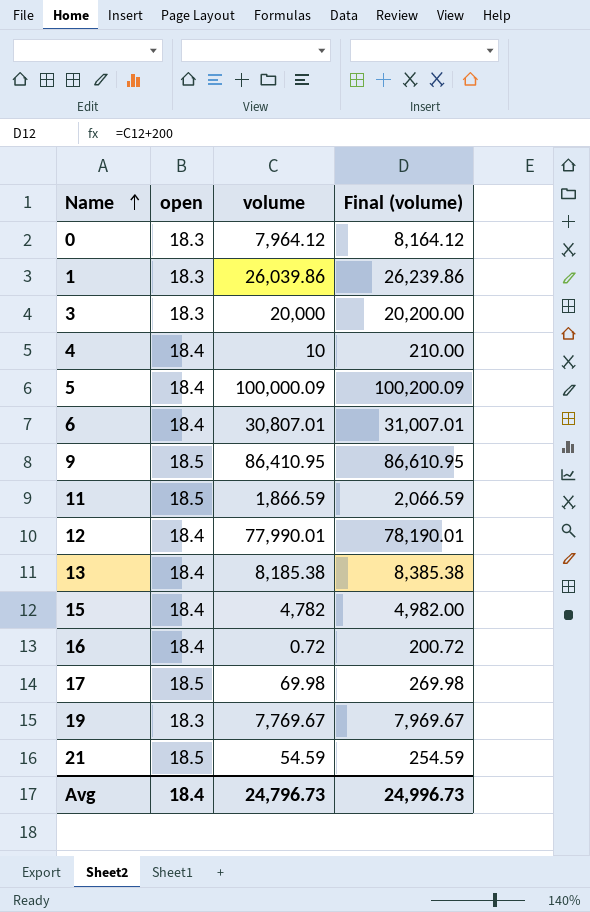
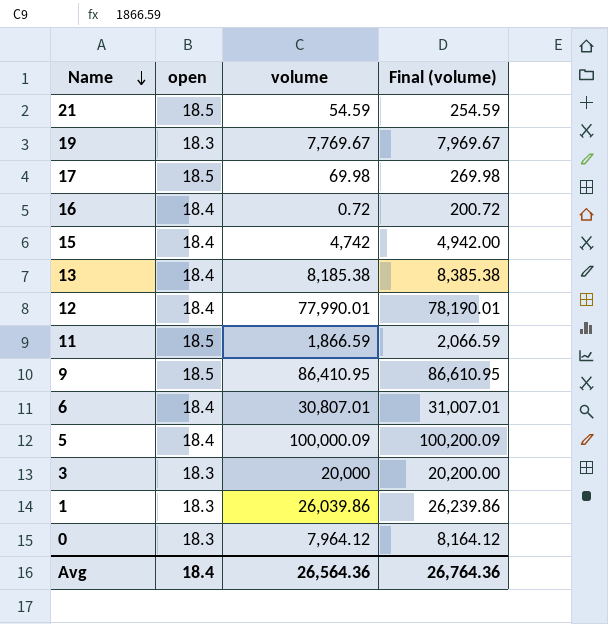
row order: Name ascending -> Name descending
row 4: 18.4 | 10 | 210.00 -> none
15 | volume: 4,782 -> 4,742
15 | Final (volume): 4,982.00 -> 4,942.00
Avg | volume: 24,796.73 -> 26,564.36
Avg | Final (volume): 24,996.73 -> 26,764.36

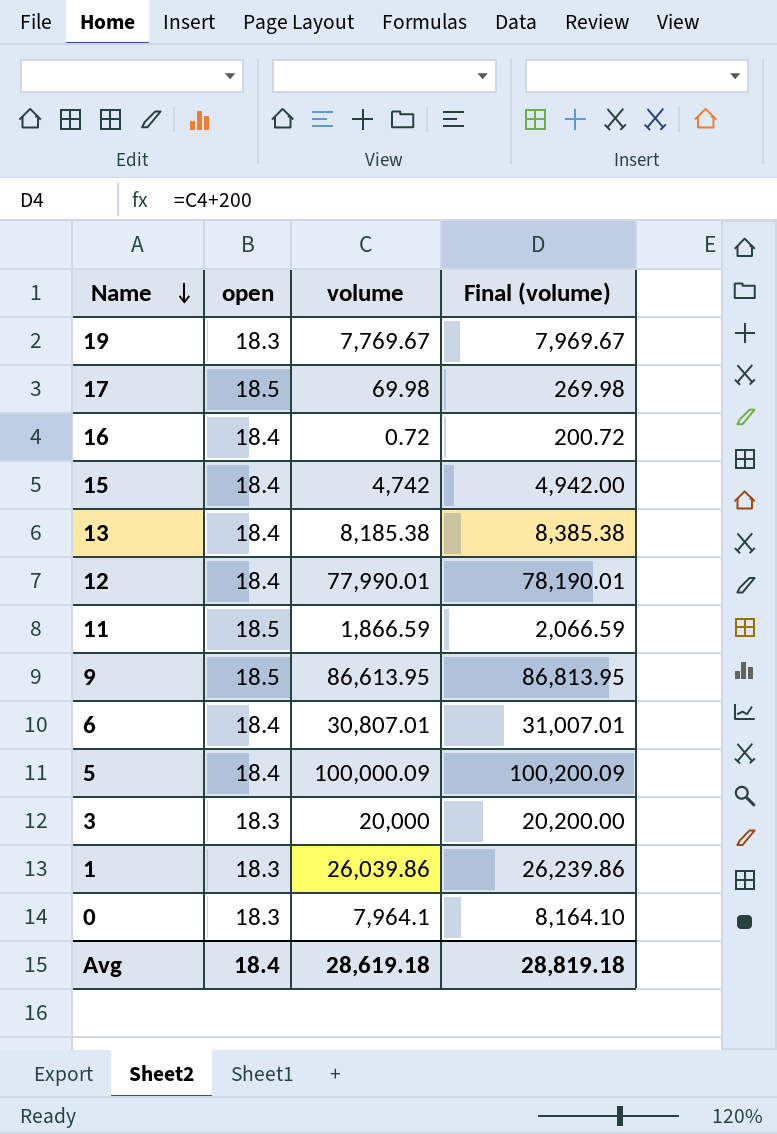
row 21: 18.5 | 54.59 | 254.59 -> none
9 | volume: 86,410.95 -> 86,613.95
9 | Final (volume): 86,610.95 -> 86,813.95
0 | volume: 7,964.12 -> 7,964.1
0 | Final (volume): 8,164.12 -> 8,164.10
Avg | volume: 26,564.36 -> 28,619.18
Avg | Final (volume): 26,764.36 -> 28,819.18

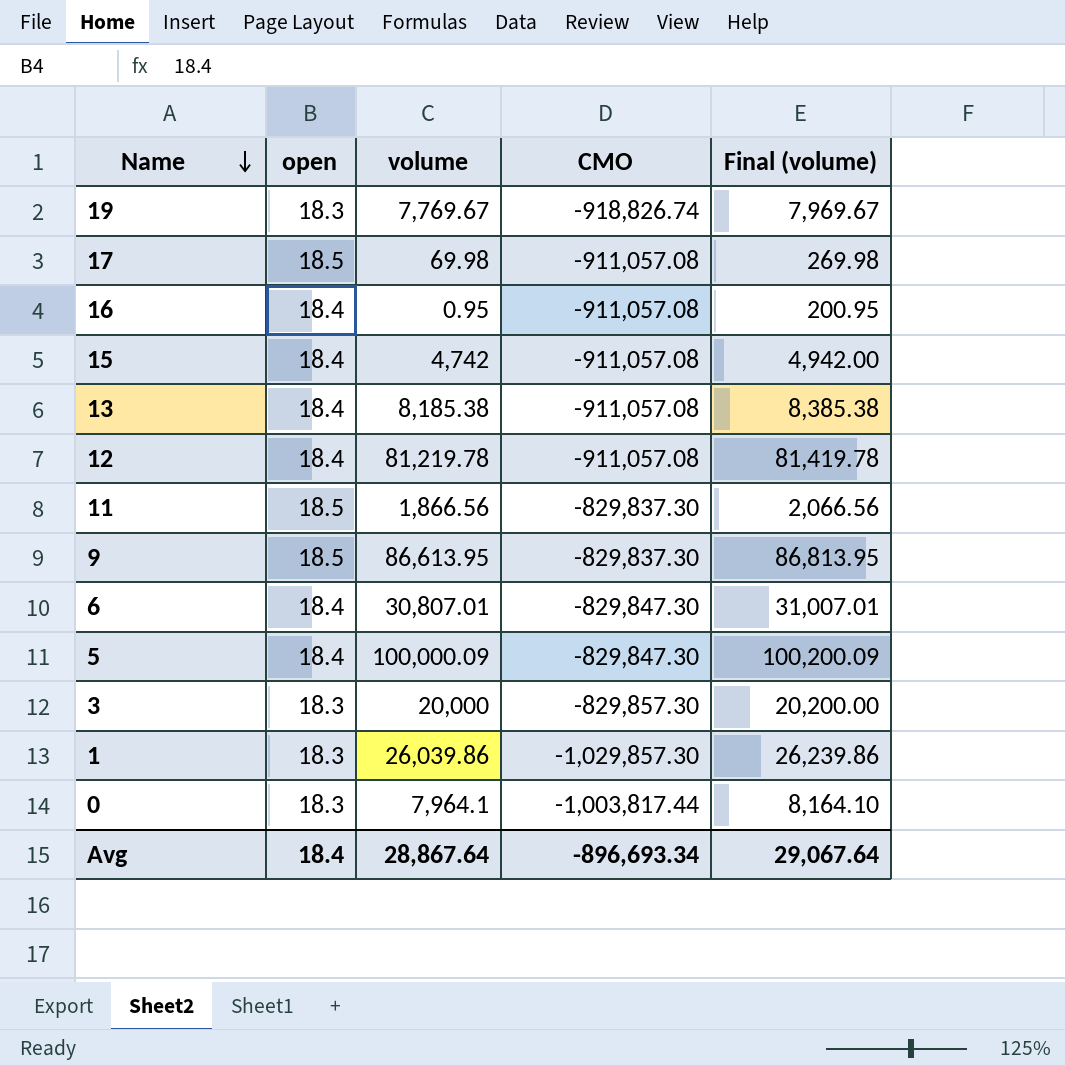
column CMO | position: none -> 4
16 | volume: 0.72 -> 0.95
16 | Final (volume): 200.72 -> 200.95
12 | volume: 77,990.01 -> 81,219.78
12 | Final (volume): 78,190.01 -> 81,419.78
11 | volume: 1,866.59 -> 1,866.56
11 | Final (volume): 2,066.59 -> 2,066.56
Avg | volume: 28,619.18 -> 28,867.64
Avg | Final (volume): 28,819.18 -> 29,067.64

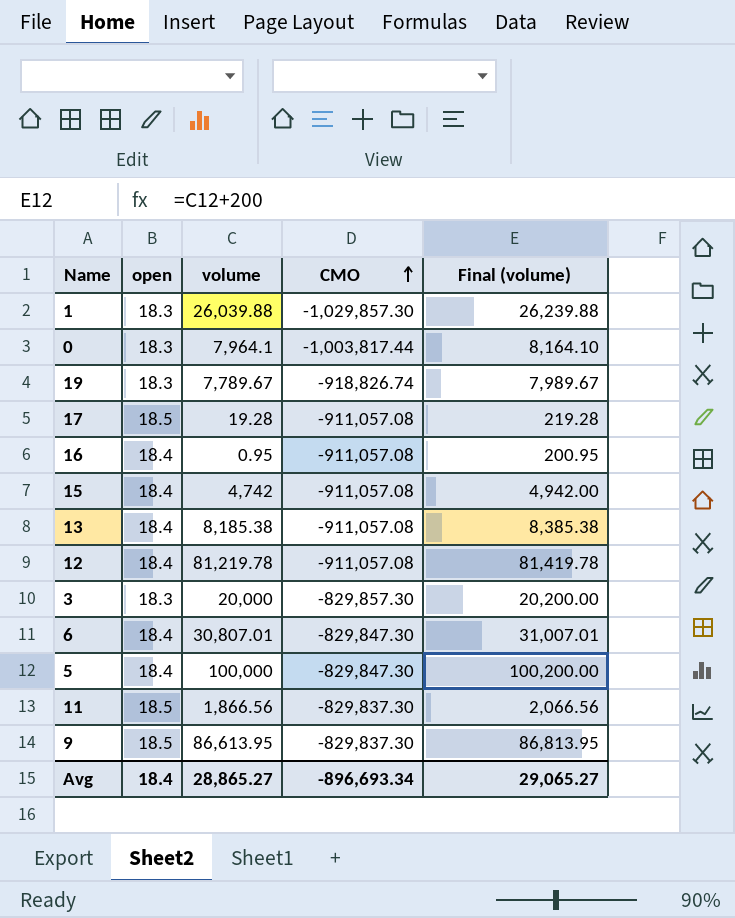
row order: Name descending -> CMO ascending
1 | volume: 26,039.86 -> 26,039.88
1 | Final (volume): 26,239.86 -> 26,239.88
19 | volume: 7,769.67 -> 7,789.67
19 | Final (volume): 7,969.67 -> 7,989.67
17 | volume: 69.98 -> 19.28
17 | Final (volume): 269.98 -> 219.28
5 | volume: 100,000.09 -> 100,000
5 | Final (volume): 100,200.09 -> 100,200.00
Avg | volume: 28,867.64 -> 28,865.27
Avg | Final (volume): 29,067.64 -> 29,065.27

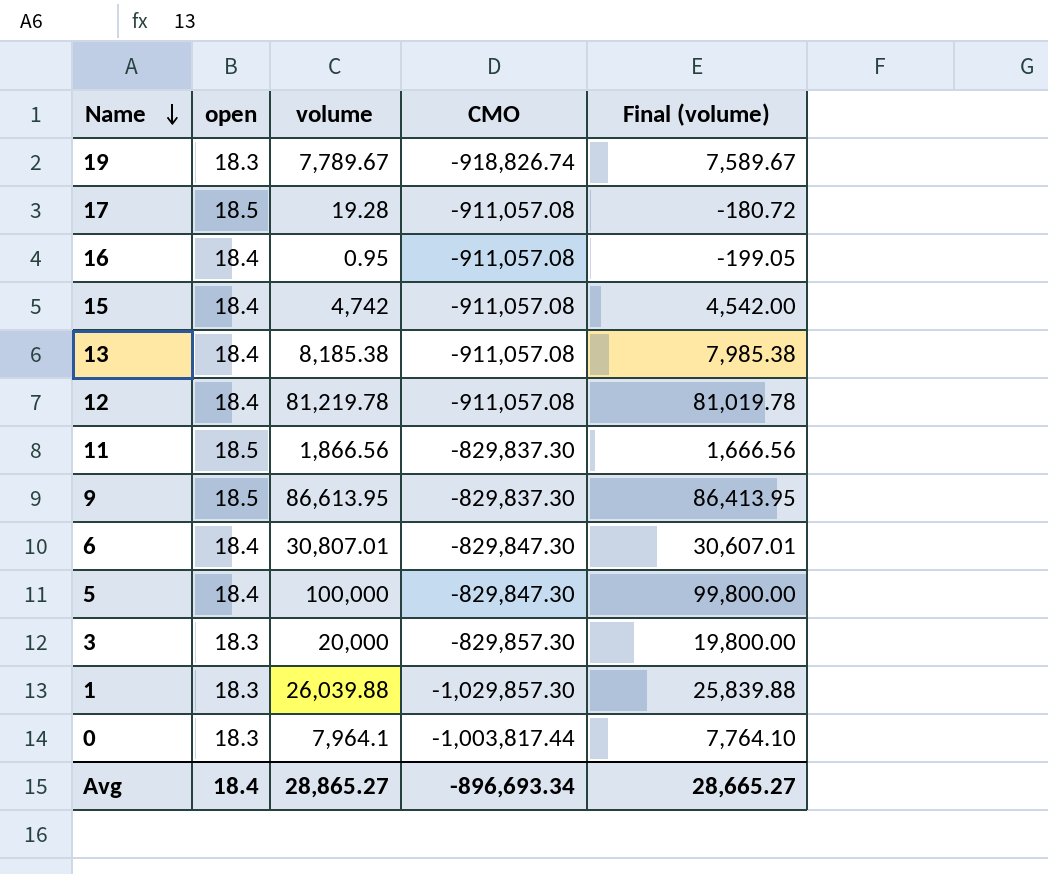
row order: CMO ascending -> Name descending
column Final (volume) | formula: [volume] + 200 -> [volume] - 200
Avg | Final (volume): 29,065.27 -> 28,665.27

